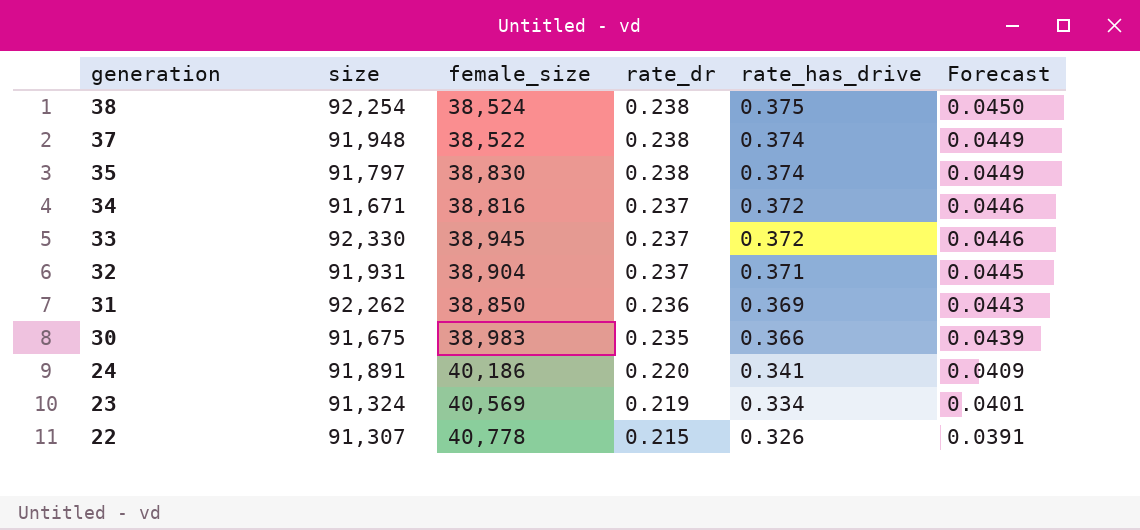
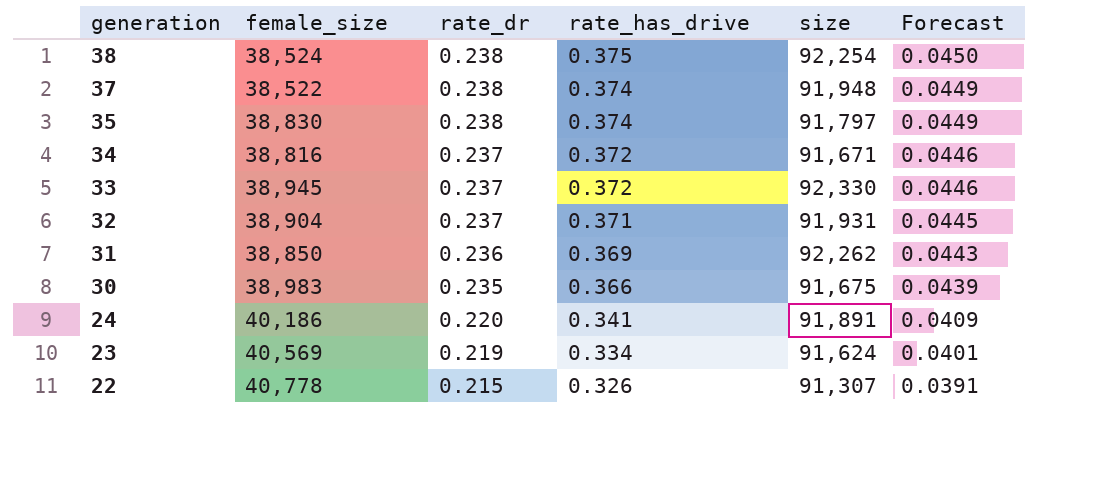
column size | position: 2 -> 5
23 | size: 91,324 -> 91,624

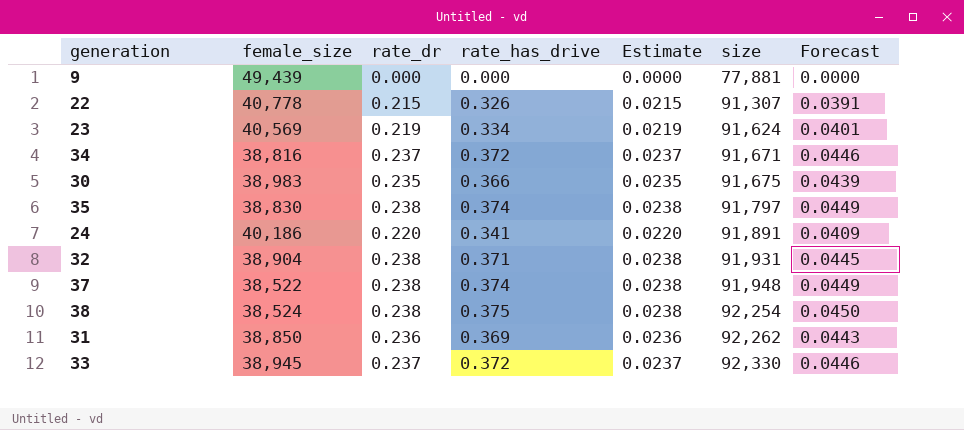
row order: generation descending -> size ascending
column Estimate | formula: none -> [rate_dr] * 0.1
row 9: none -> 49,439 | 0.000 | 0.000 | 0.0000 | 77,881 | 0.0000
32 | rate_dr: 0.237 -> 0.238

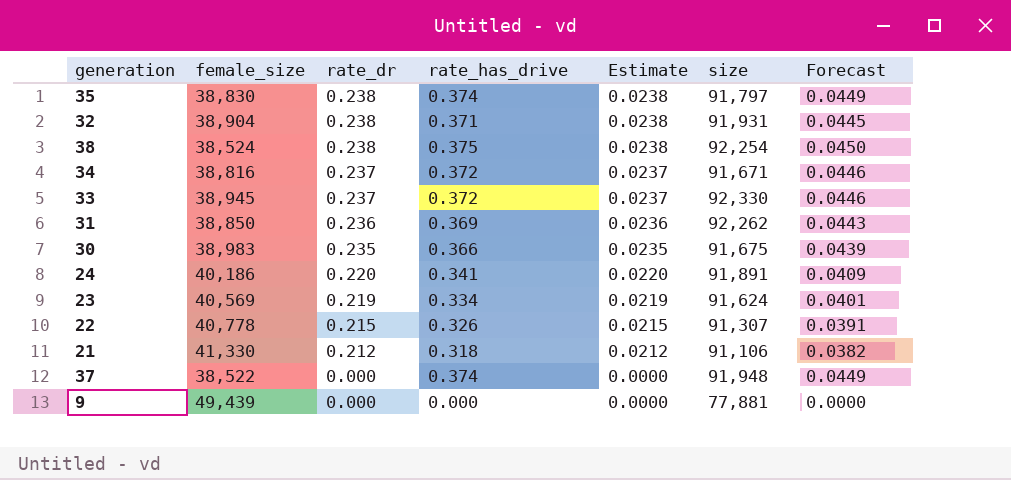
row order: size ascending -> rate_dr descending
row 21: none -> 41,330 | 0.212 | 0.318 | 0.0212 | 91,106 | 0.0382
37 | rate_dr: 0.238 -> 0.000
37 | Estimate: 0.0238 -> 0.0000

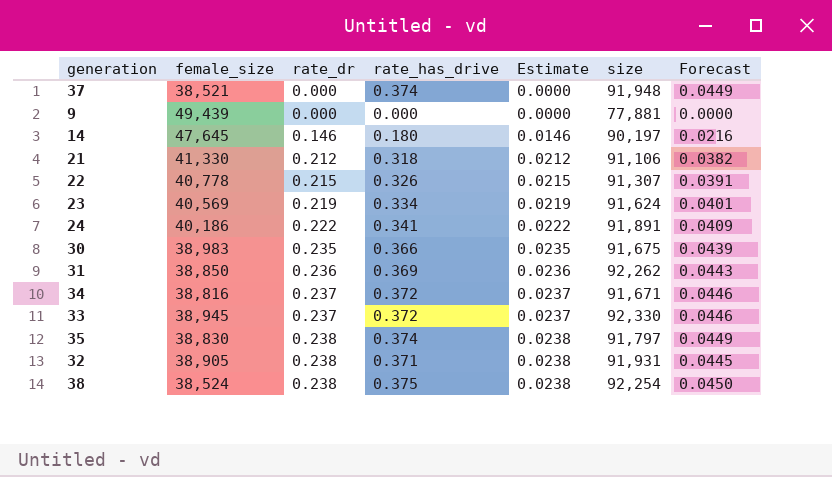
row order: rate_dr descending -> rate_dr ascending
37 | female_size: 38,522 -> 38,521
row 14: none -> 47,645 | 0.146 | 0.180 | 0.0146 | 90,197 | 0.0216
24 | rate_dr: 0.220 -> 0.222
24 | Estimate: 0.0220 -> 0.0222
32 | female_size: 38,904 -> 38,905

